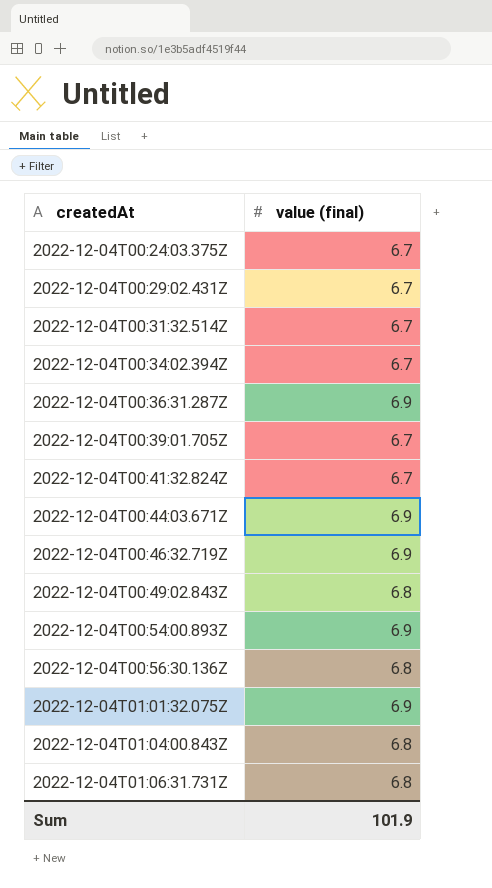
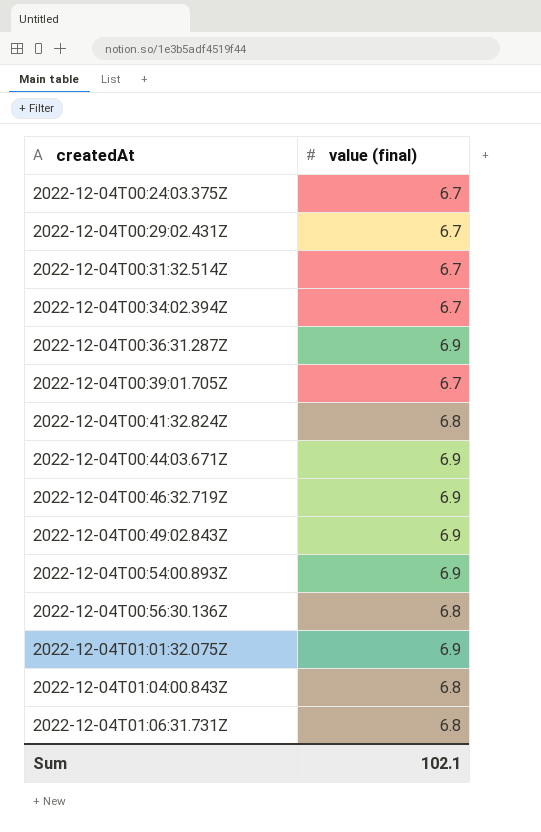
2022-12-04T00:41:32.824Z | value (final): 6.7 -> 6.8
2022-12-04T00:49:02.843Z | value (final): 6.8 -> 6.9
Sum | value (final): 101.9 -> 102.1

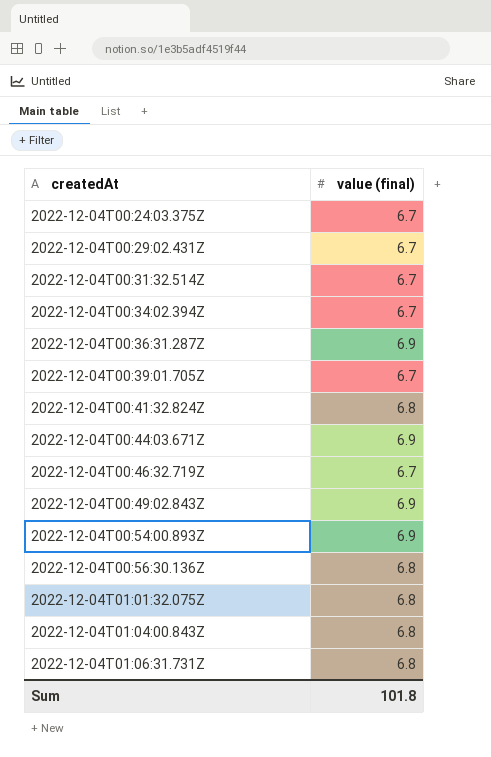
2022-12-04T00:46:32.719Z | value (final): 6.9 -> 6.7
2022-12-04T01:01:32.075Z | value (final): 6.9 -> 6.8
Sum | value (final): 102.1 -> 101.8

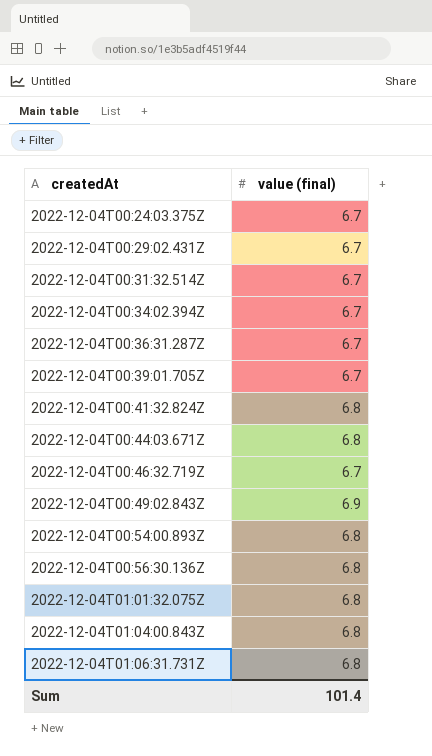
2022-12-04T00:36:31.287Z | value (final): 6.9 -> 6.7
2022-12-04T00:44:03.671Z | value (final): 6.9 -> 6.8
2022-12-04T00:54:00.893Z | value (final): 6.9 -> 6.8
Sum | value (final): 101.8 -> 101.4

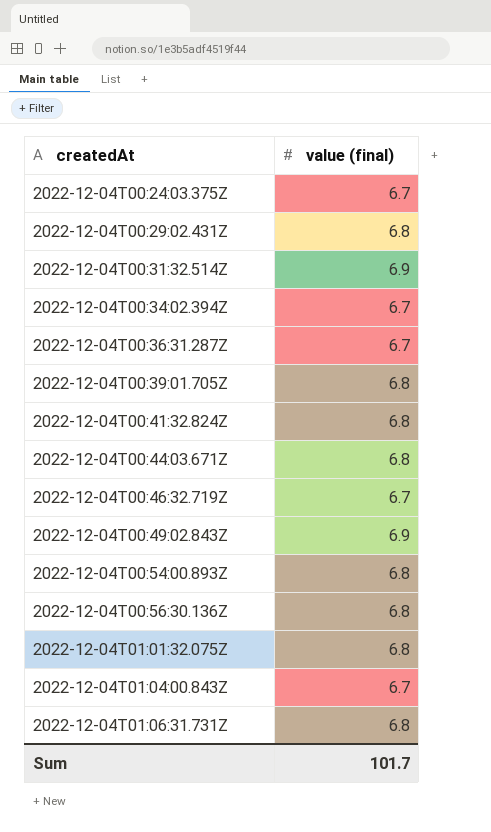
2022-12-04T00:29:02.431Z | value (final): 6.7 -> 6.8
2022-12-04T00:31:32.514Z | value (final): 6.7 -> 6.9
2022-12-04T00:39:01.705Z | value (final): 6.7 -> 6.8
2022-12-04T01:04:00.843Z | value (final): 6.8 -> 6.7
Sum | value (final): 101.4 -> 101.7

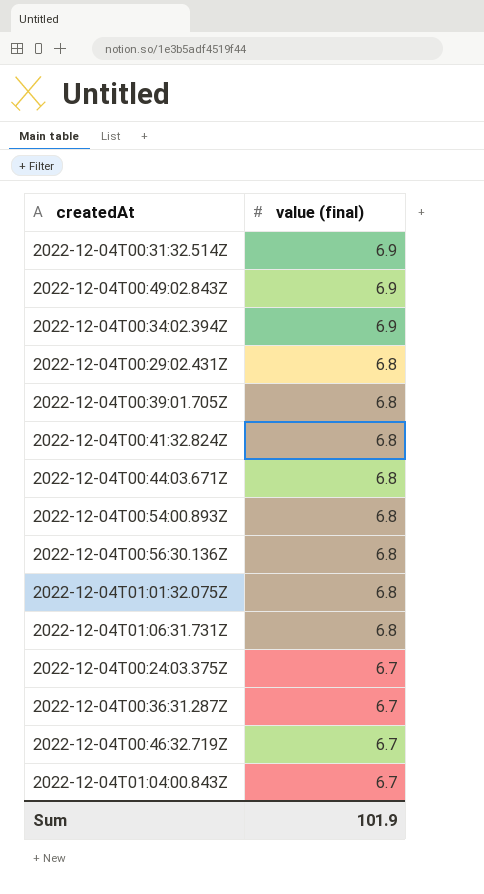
row order: createdAt ascending -> value (final) descending
2022-12-04T00:34:02.394Z | value (final): 6.7 -> 6.9
Sum | value (final): 101.7 -> 101.9

